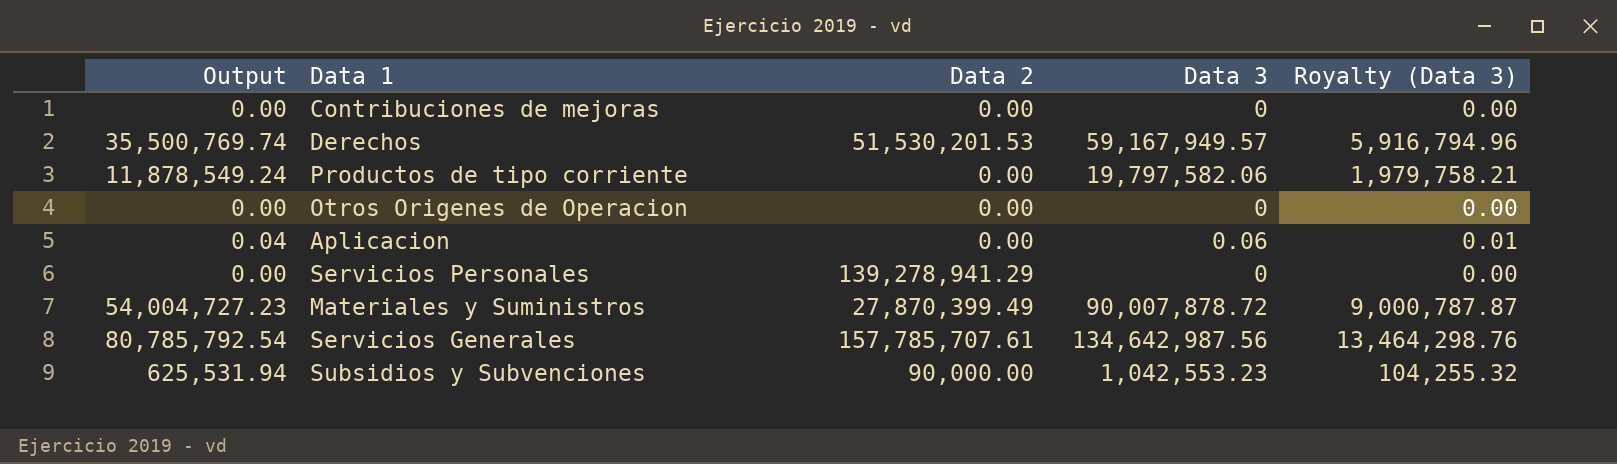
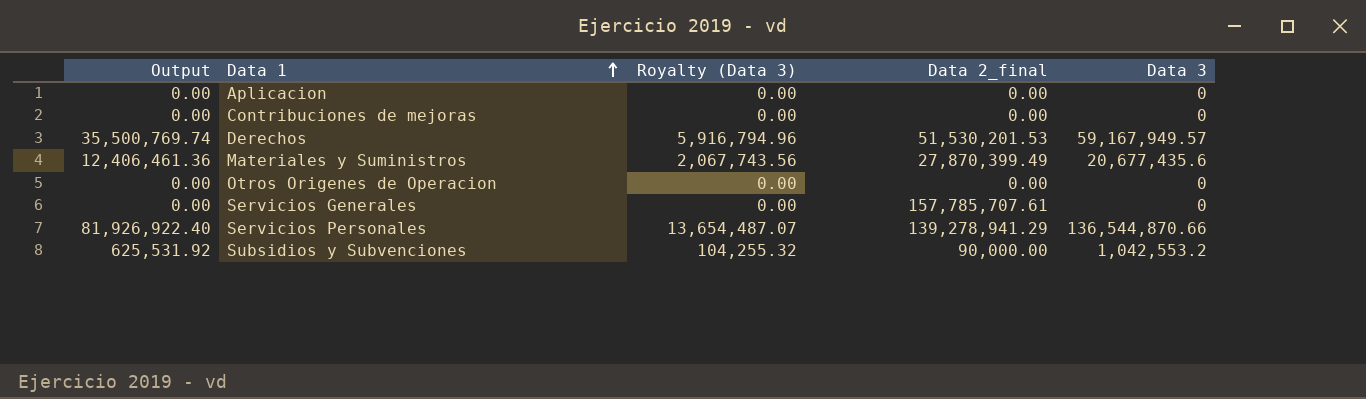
row order: none -> Data 1 ascending
column Royalty (Data 3) | position: 5 -> 3
column name: Data 2 -> Data 2_final
row Productos de tipo corriente: 11,878,549.24 | 0.00 | 19,797,582.06 | 1,979,758.21 -> none
Aplicacion | Output: 0.04 -> 0.00
Aplicacion | Royalty (Data 3): 0.01 -> 0.00
Aplicacion | Data 3: 0.06 -> 0
Materiales y Suministros | Output: 54,004,727.23 -> 12,406,461.36
Materiales y Suministros | Royalty (Data 3): 9,000,787.87 -> 2,067,743.56
Materiales y Suministros | Data 3: 90,007,878.72 -> 20,677,435.6
Servicios Generales | Output: 80,785,792.54 -> 0.00
Servicios Generales | Royalty (Data 3): 13,464,298.76 -> 0.00
Servicios Generales | Data 3: 134,642,987.56 -> 0
Servicios Personales | Output: 0.00 -> 81,926,922.40
Servicios Personales | Royalty (Data 3): 0.00 -> 13,654,487.07
Servicios Personales | Data 3: 0 -> 136,544,870.66
Subsidios y Subvenciones | Output: 625,531.94 -> 625,531.92
Subsidios y Subvenciones | Data 3: 1,042,553.23 -> 1,042,553.2

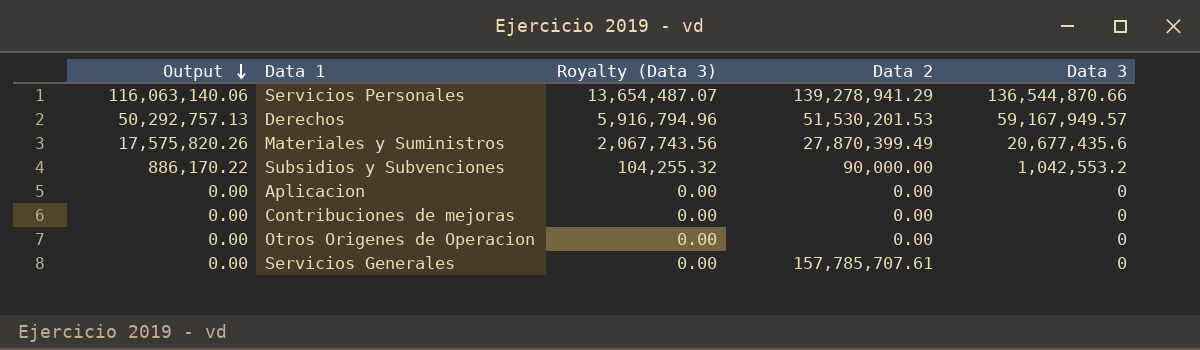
row order: Data 1 ascending -> Output descending
column Output | formula: [Data 3] * 0.6 -> [Data 3] * 0.85
column name: Data 2_final -> Data 2

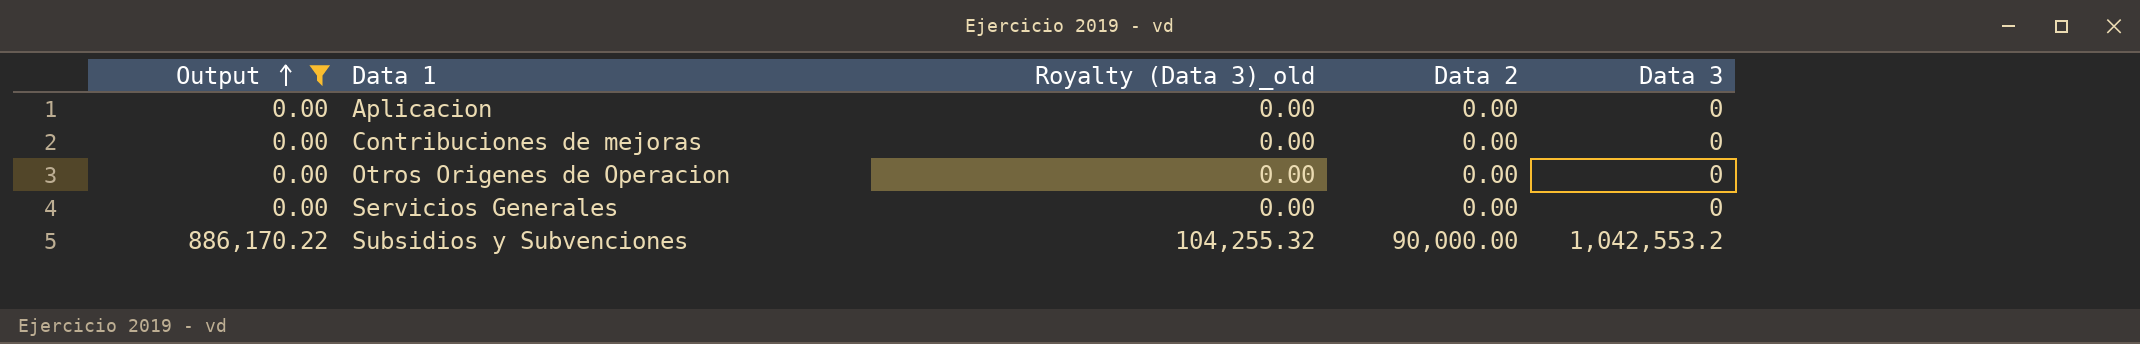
filter: none -> Output <= 886,170.22
row order: Output descending -> Output ascending
column name: Royalty (Data 3) -> Royalty (Data 3)_old
Servicios Generales | Data 2: 157,785,707.61 -> 0.00

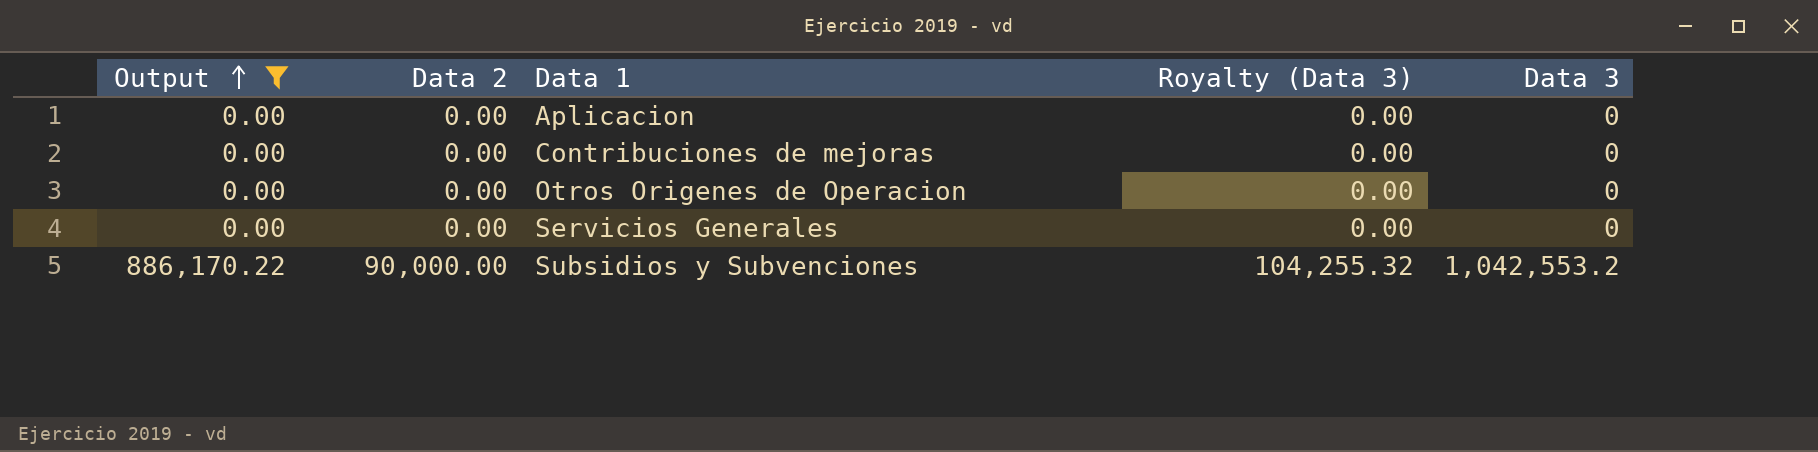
column Data 2 | position: 4 -> 2
column name: Royalty (Data 3)_old -> Royalty (Data 3)

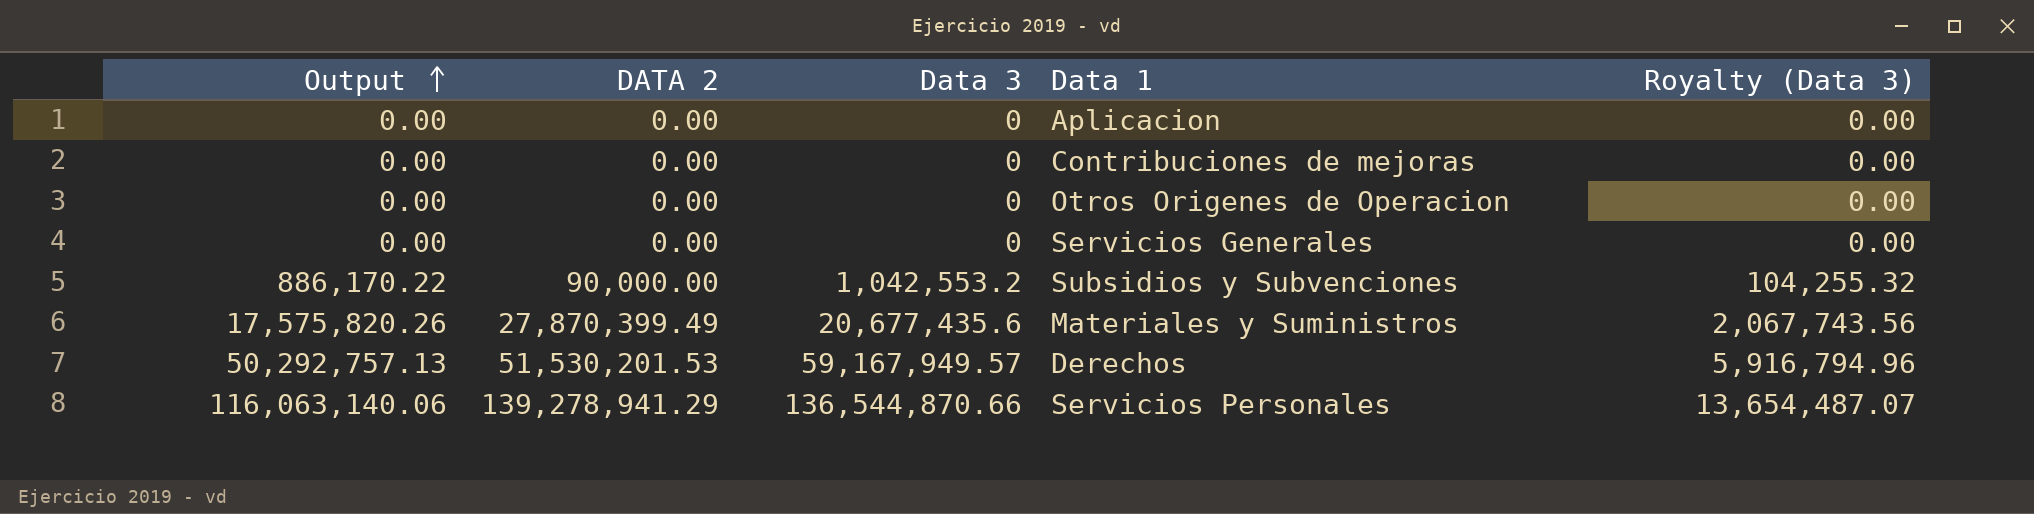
filter: Output <= 886,170.22 -> none
column name: Data 2 -> DATA 2
column Data 3 | position: 5 -> 3

